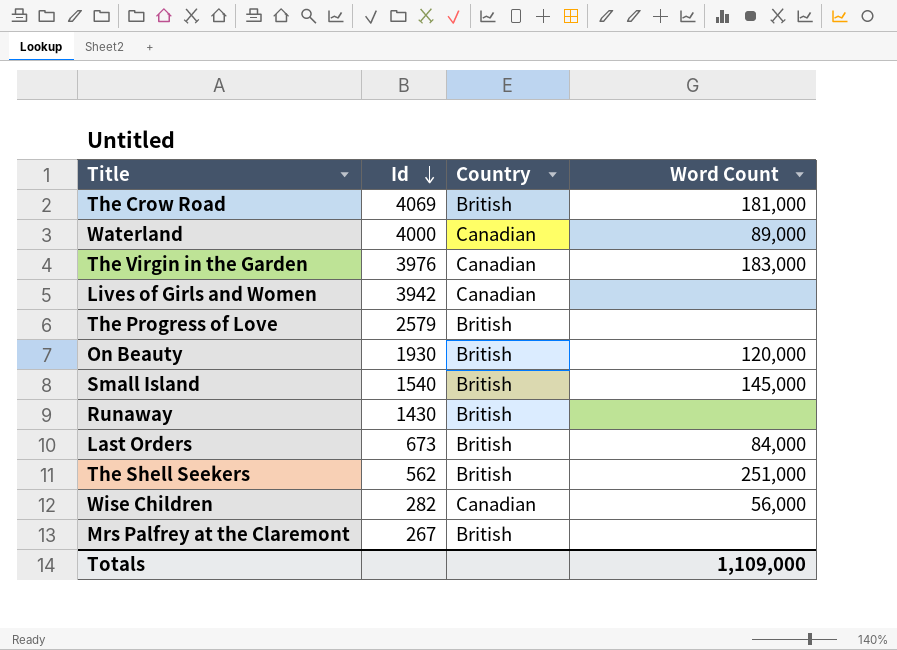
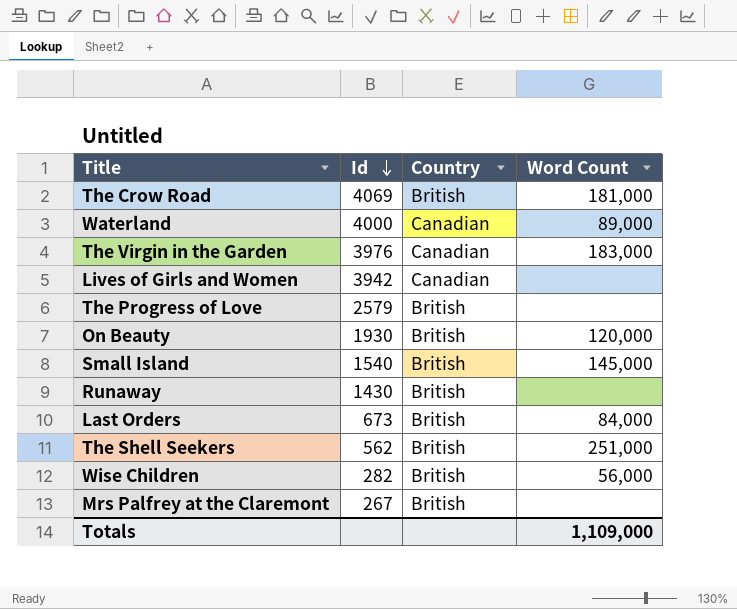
Wise Children | Country: Canadian -> British

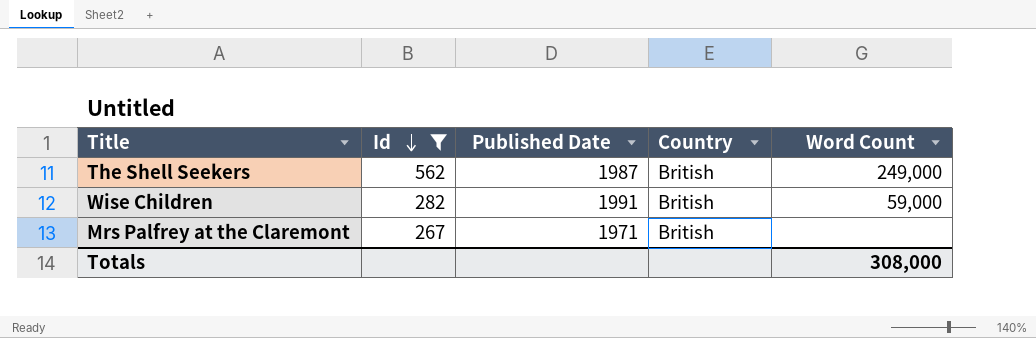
filter: none -> Id <= 562
column Published Date | position: none -> 3
The Shell Seekers | Word Count: 251,000 -> 249,000
Wise Children | Word Count: 56,000 -> 59,000
Totals | Word Count: 1,109,000 -> 308,000

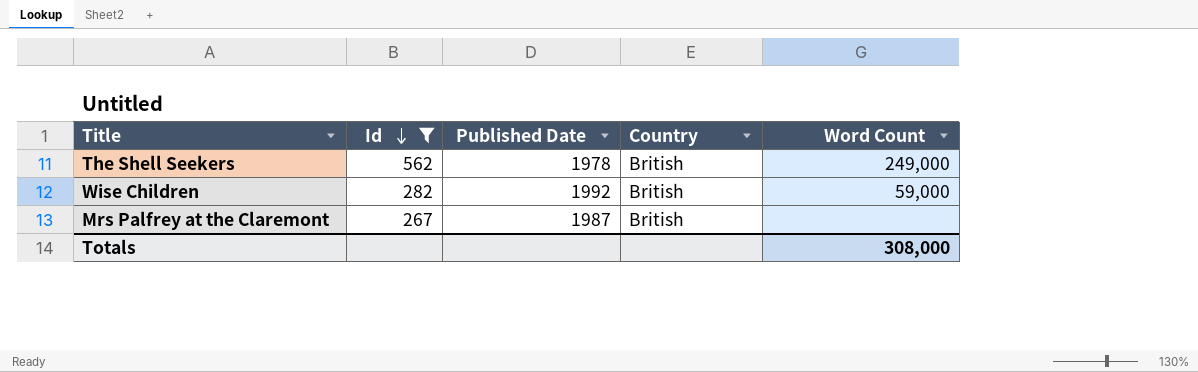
The Shell Seekers | Published Date: 1987 -> 1978
Wise Children | Published Date: 1991 -> 1992
Mrs Palfrey at the Claremont | Published Date: 1971 -> 1987

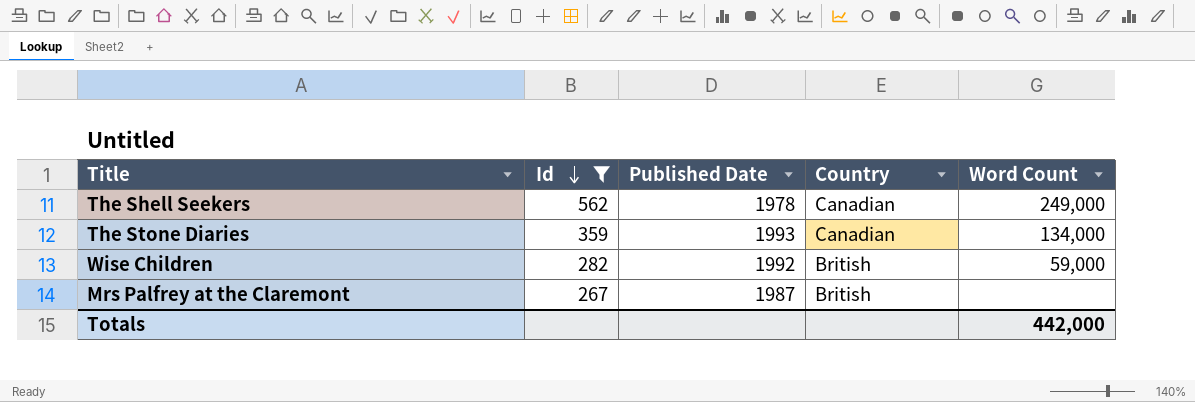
The Shell Seekers | Country: British -> Canadian
row The Stone Diaries: none -> 359 | 1993 | Canadian | 134,000
Totals | Word Count: 308,000 -> 442,000

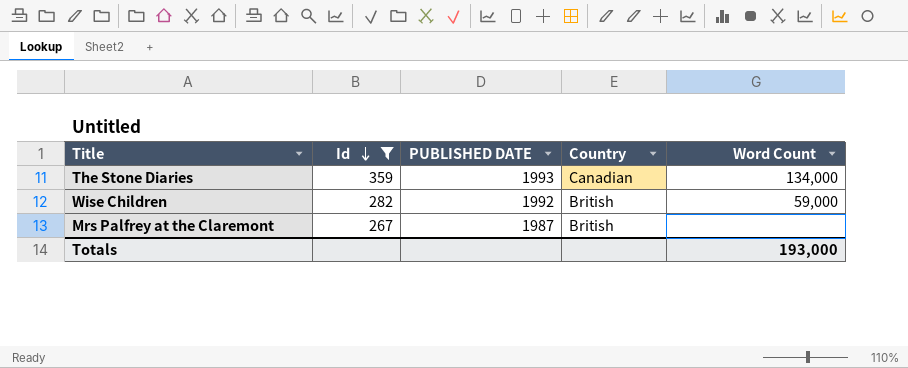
column name: Published Date -> PUBLISHED DATE
row The Shell Seekers: 562 | 1978 | Canadian | 249,000 -> none
Totals | Word Count: 442,000 -> 193,000

